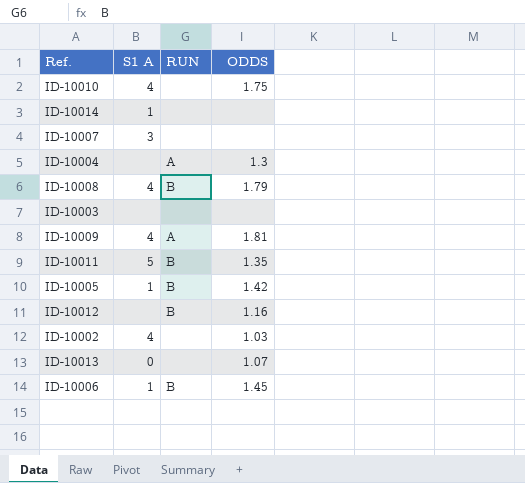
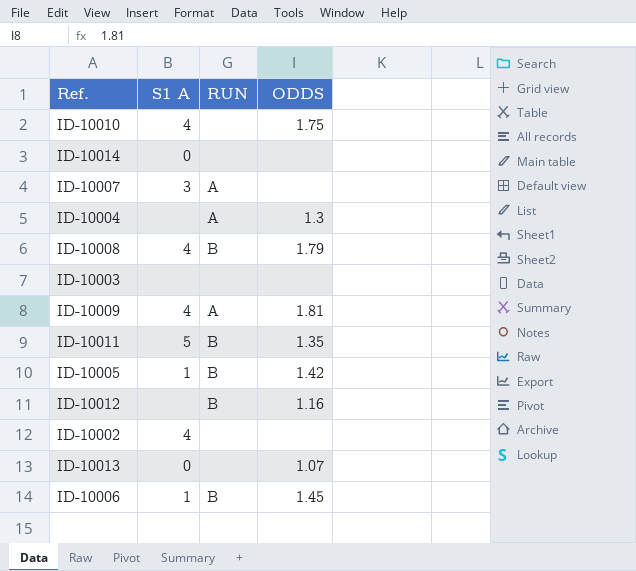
ID-10014 | S1 A: 1 -> 0
ID-10007 | RUN: none -> A
ID-10002 | ODDS: 1.03 -> none

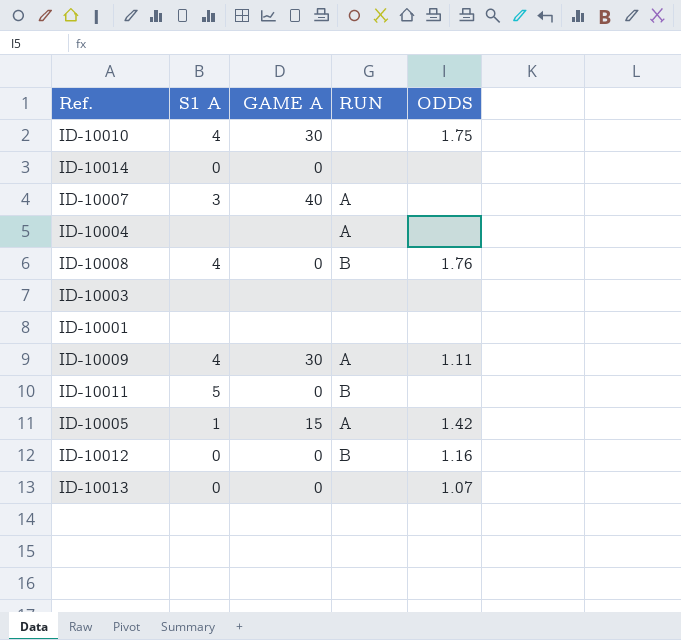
column GAME A | position: none -> 3
row ID-10002: 4 | none | none -> none
row ID-10006: 1 | B | 1.45 -> none
ID-10004 | ODDS: 1.3 -> none
ID-10008 | ODDS: 1.79 -> 1.76
row ID-10001: none -> none | none | none | none
ID-10009 | ODDS: 1.81 -> 1.11
ID-10011 | ODDS: 1.35 -> none
ID-10005 | RUN: B -> A
ID-10012 | S1 A: none -> 0

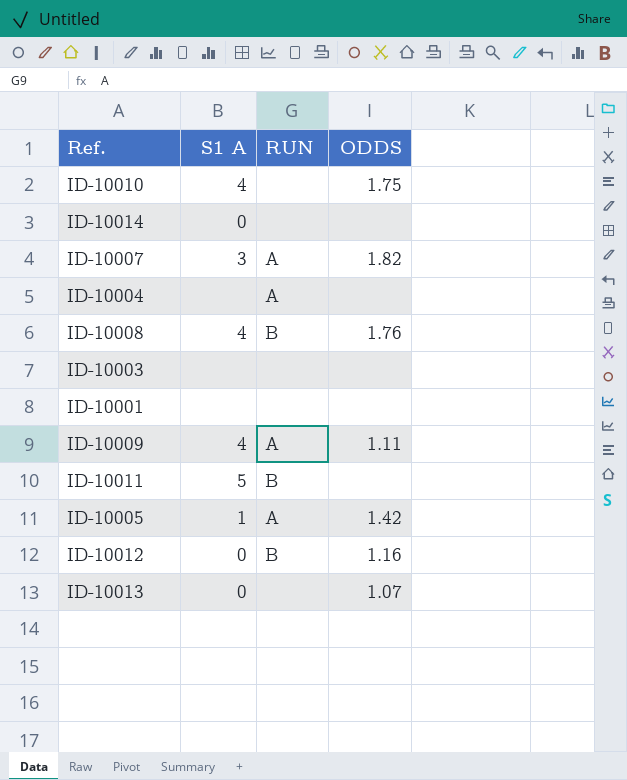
column GAME A | position: 3 -> none
ID-10007 | ODDS: none -> 1.82

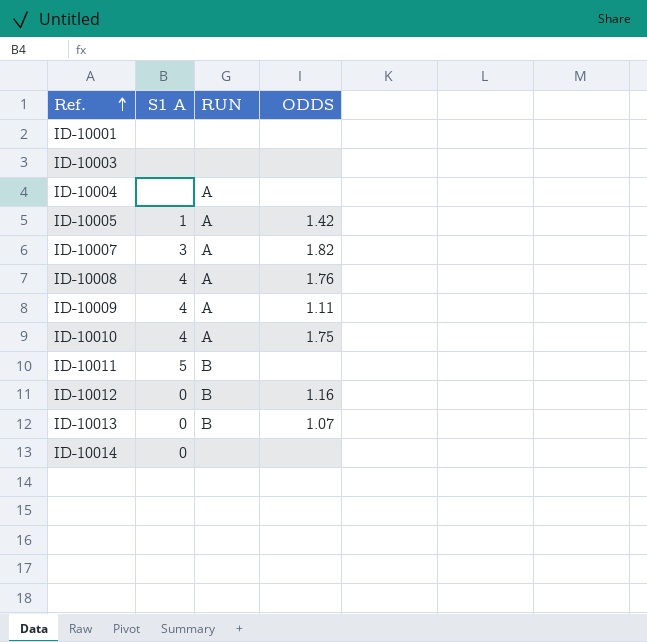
row order: none -> Ref. ascending
ID-10008 | RUN: B -> A
ID-10010 | RUN: none -> A
ID-10013 | RUN: none -> B

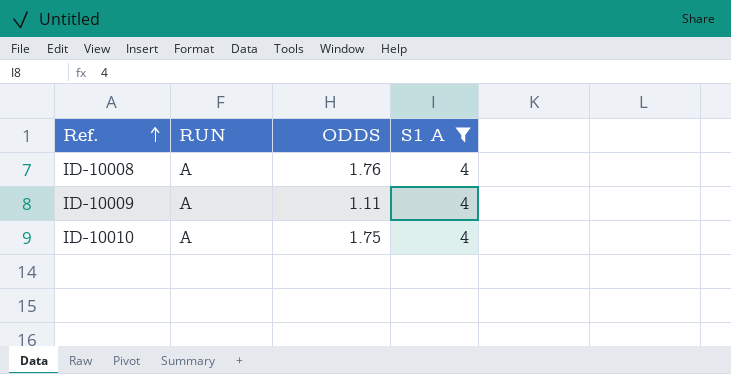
filter: none -> S1 A = 4
column S1 A | position: 2 -> 4

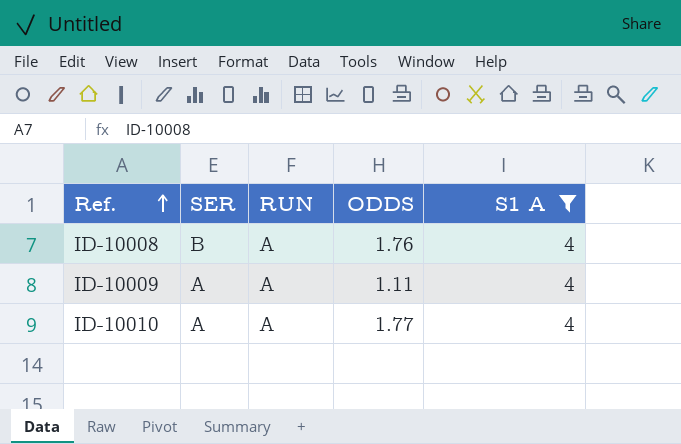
column SER | position: none -> 2
ID-10010 | ODDS: 1.75 -> 1.77

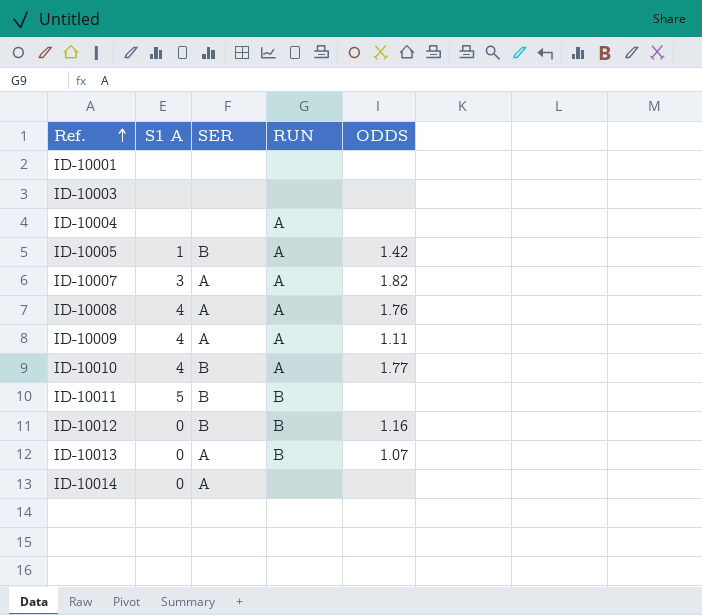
filter: S1 A = 4 -> none
column S1 A | position: 5 -> 2
ID-10008 | SER: B -> A
ID-10010 | SER: A -> B

